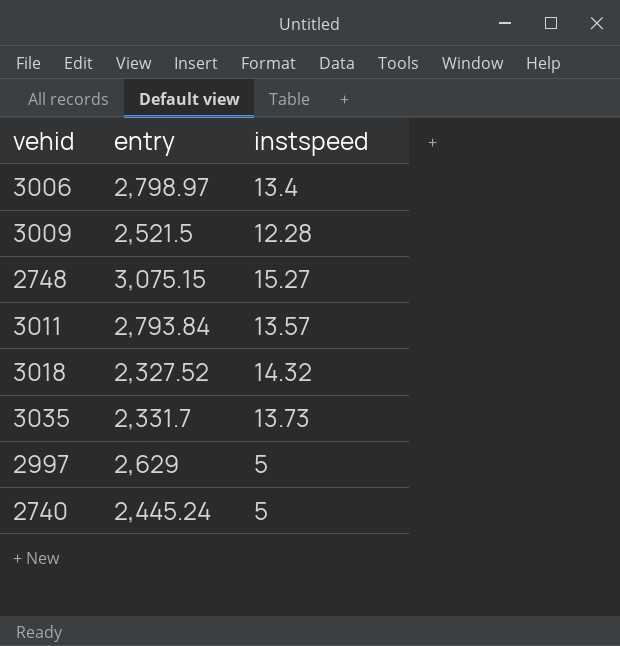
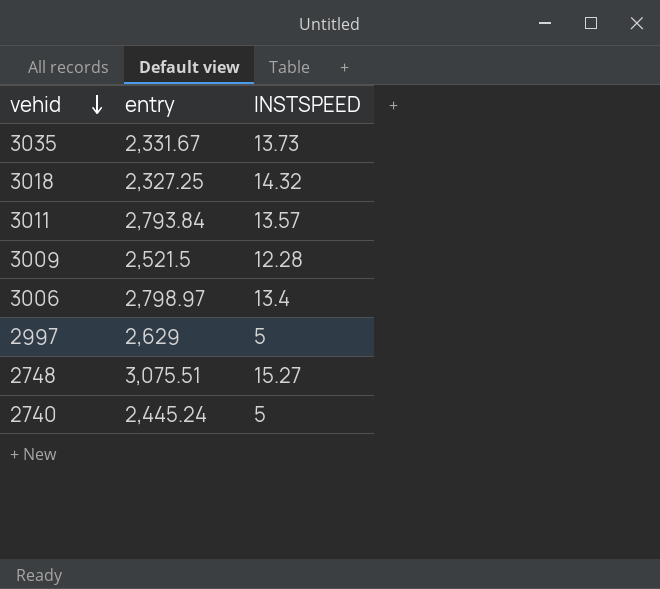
row order: none -> vehid descending
column name: instspeed -> INSTSPEED
3035 | entry: 2,331.7 -> 2,331.67
3018 | entry: 2,327.52 -> 2,327.25
2748 | entry: 3,075.15 -> 3,075.51

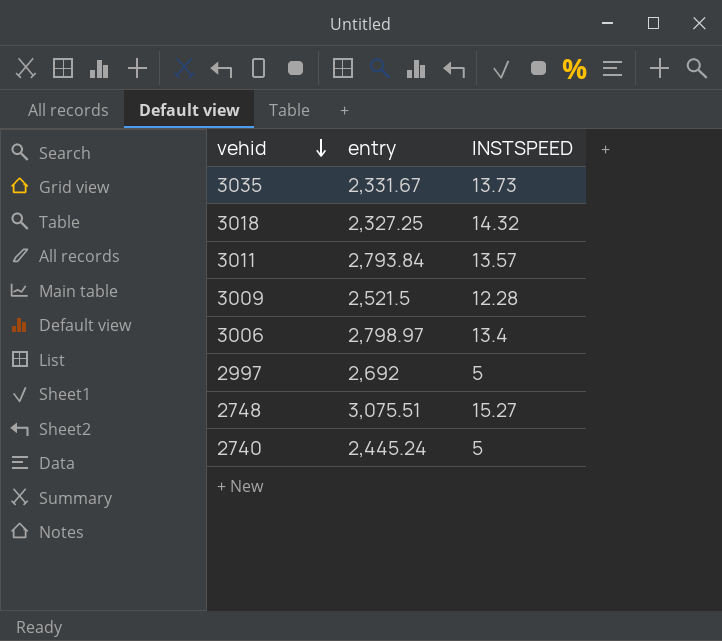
2997 | entry: 2,629 -> 2,692

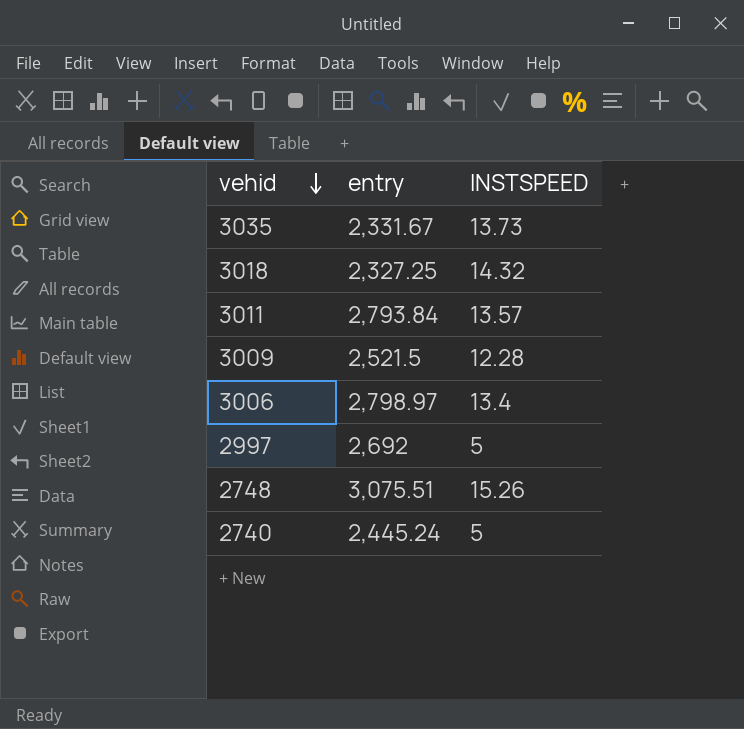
2748 | INSTSPEED: 15.27 -> 15.26

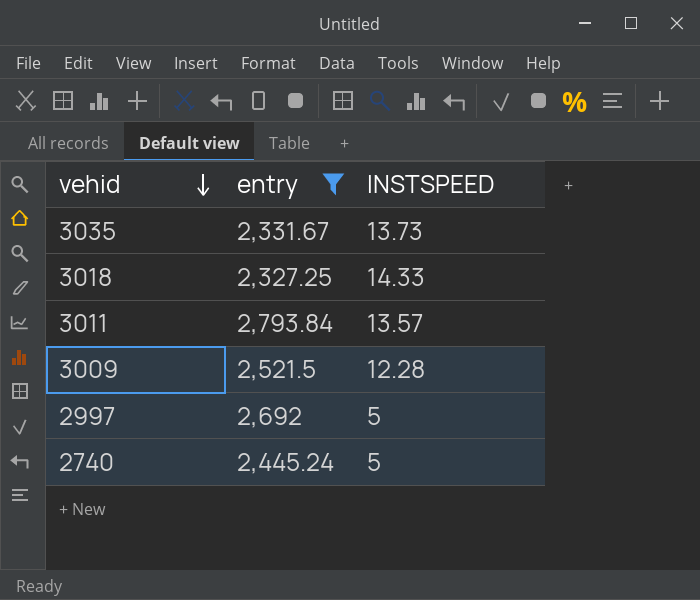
filter: none -> entry <= 2,793.84
3018 | INSTSPEED: 14.32 -> 14.33

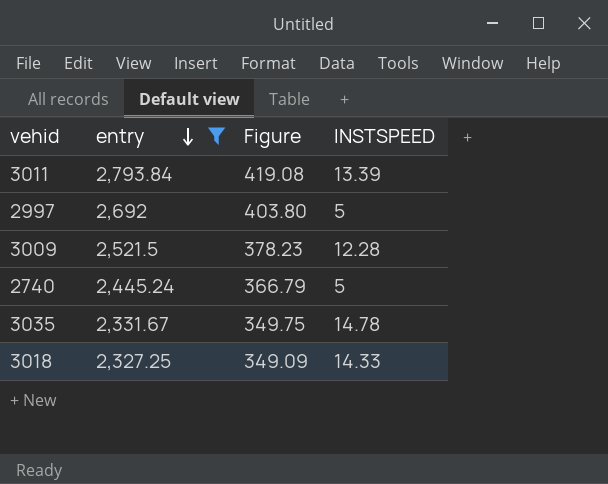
row order: vehid descending -> entry descending
column Figure | formula: none -> [entry] * 0.15
3011 | INSTSPEED: 13.57 -> 13.39
3035 | INSTSPEED: 13.73 -> 14.78

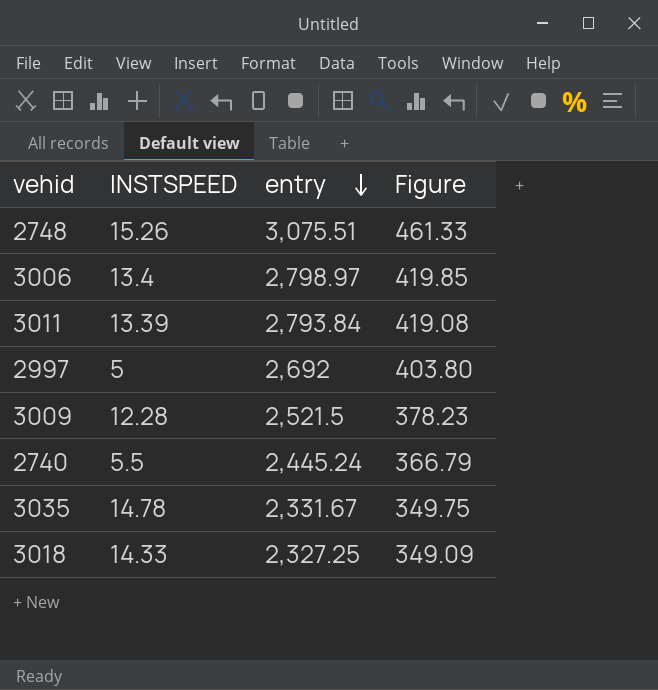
filter: entry <= 2,793.84 -> none
column INSTSPEED | position: 4 -> 2
2740 | INSTSPEED: 5 -> 5.5

